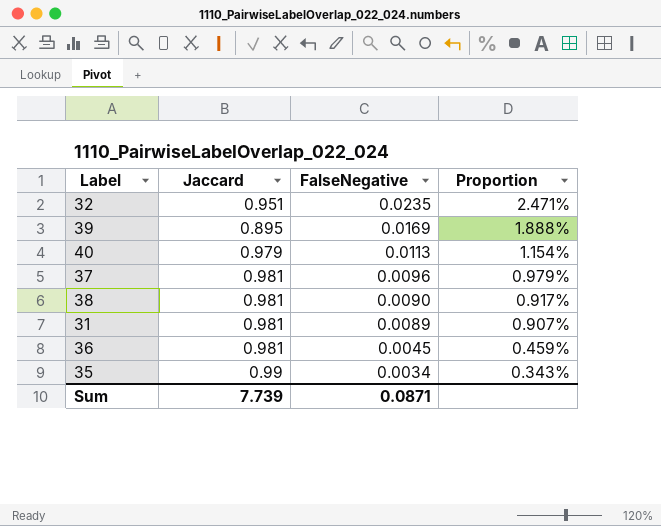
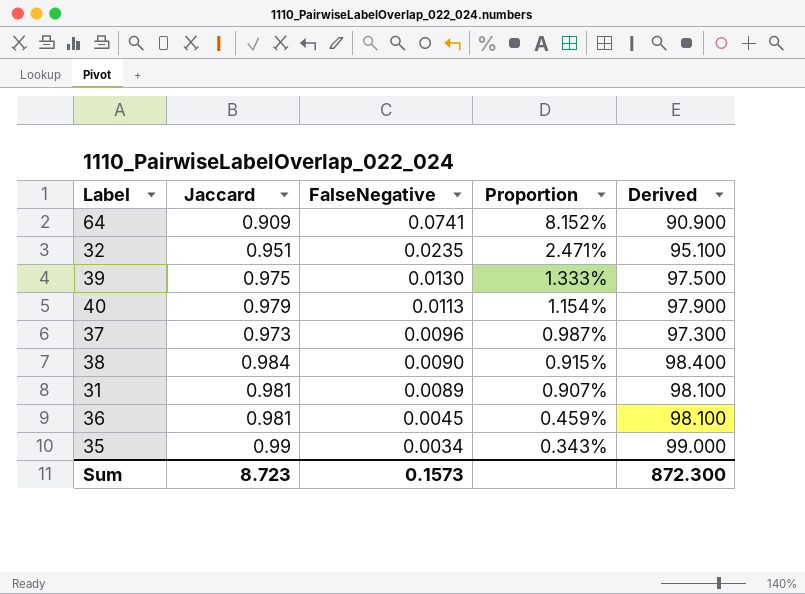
column Derived | formula: none -> [Jaccard] * 100
row 64: none -> 0.909 | 0.0741 | 8.152% | 90.900
39 | Jaccard: 0.895 -> 0.975
39 | FalseNegative: 0.0169 -> 0.0130
39 | Proportion: 1.888% -> 1.333%
37 | Jaccard: 0.981 -> 0.973
37 | Proportion: 0.979% -> 0.987%
38 | Jaccard: 0.981 -> 0.984
38 | Proportion: 0.917% -> 0.915%
Sum | Jaccard: 7.739 -> 8.723
Sum | FalseNegative: 0.0871 -> 0.1573

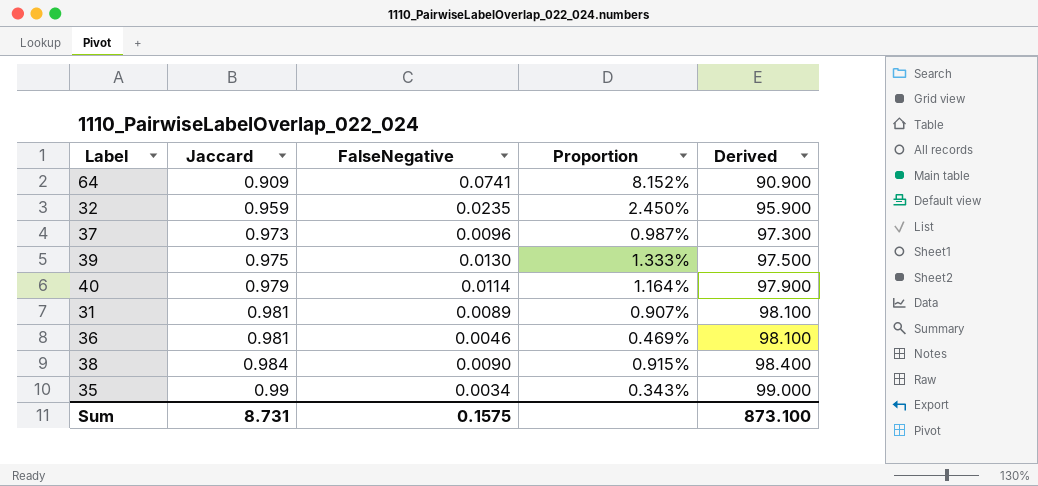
row order: FalseNegative descending -> Jaccard ascending
32 | Jaccard: 0.951 -> 0.959
32 | Proportion: 2.471% -> 2.450%
32 | Derived: 95.100 -> 95.900
40 | FalseNegative: 0.0113 -> 0.0114
40 | Proportion: 1.154% -> 1.164%
36 | FalseNegative: 0.0045 -> 0.0046
36 | Proportion: 0.459% -> 0.469%
Sum | Jaccard: 8.723 -> 8.731
Sum | FalseNegative: 0.1573 -> 0.1575
Sum | Derived: 872.300 -> 873.100

